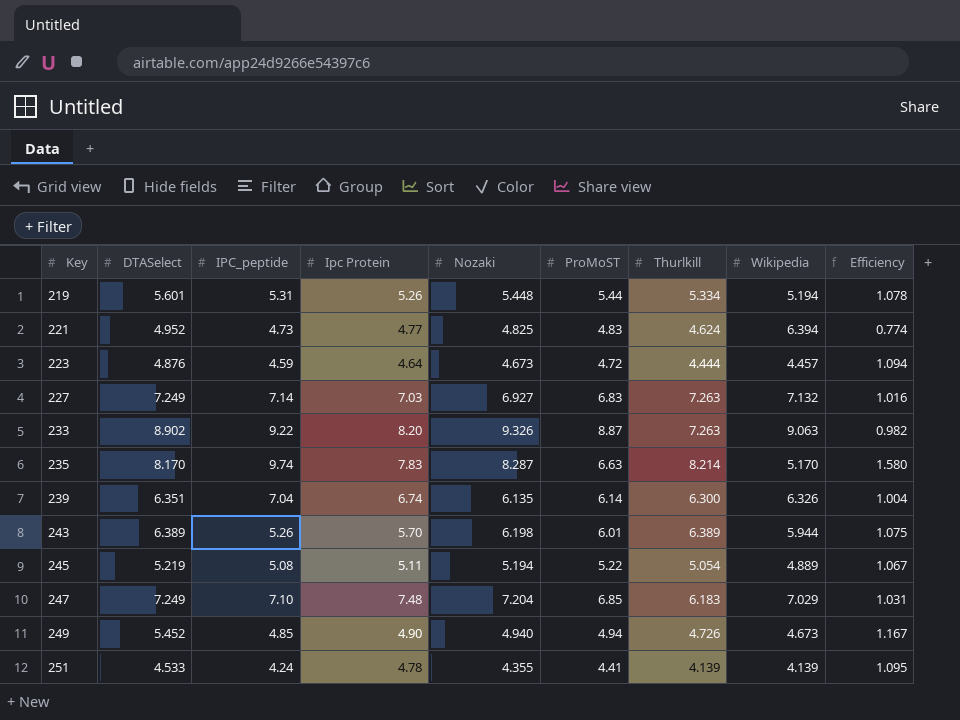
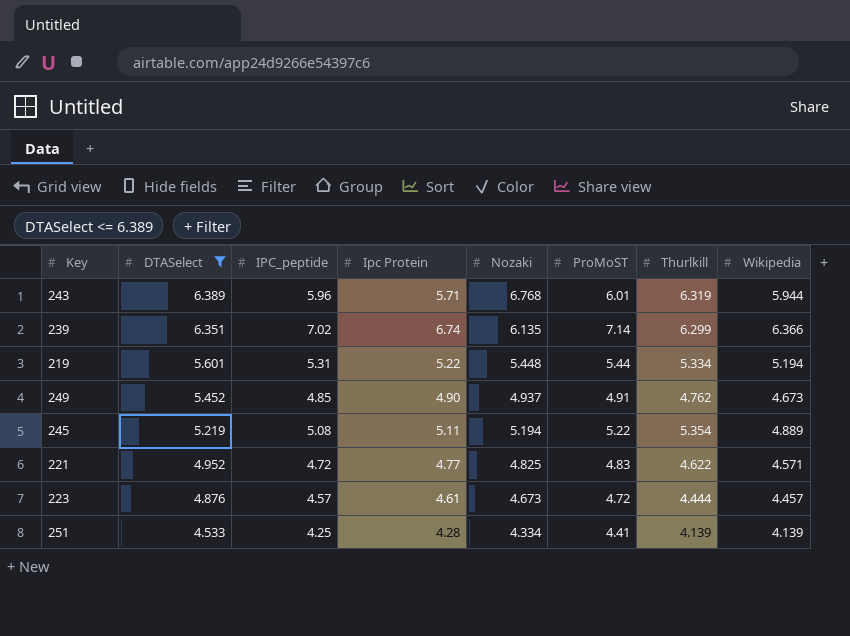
filter: none -> DTASelect <= 6.389
row order: Key ascending -> DTASelect descending
column Efficiency | formula: [DTASelect] / [Wikipedia] -> none
243 | IPC_peptide: 5.26 -> 5.96
243 | Ipc Protein: 5.70 -> 5.71
243 | Nozaki: 6.198 -> 6.768
243 | Thurlkill: 6.389 -> 6.319
239 | IPC_peptide: 7.04 -> 7.02
239 | ProMoST: 6.14 -> 7.14
239 | Thurlkill: 6.300 -> 6.299
239 | Wikipedia: 6.326 -> 6.366
219 | Ipc Protein: 5.26 -> 5.22
249 | Nozaki: 4.940 -> 4.937
249 | ProMoST: 4.94 -> 4.91
249 | Thurlkill: 4.726 -> 4.762
245 | Thurlkill: 5.054 -> 5.354
221 | IPC_peptide: 4.73 -> 4.72
221 | Thurlkill: 4.624 -> 4.622
221 | Wikipedia: 6.394 -> 4.571
223 | IPC_peptide: 4.59 -> 4.57
223 | Ipc Protein: 4.64 -> 4.61
251 | IPC_peptide: 4.24 -> 4.25
251 | Ipc Protein: 4.78 -> 4.28
251 | Nozaki: 4.355 -> 4.334

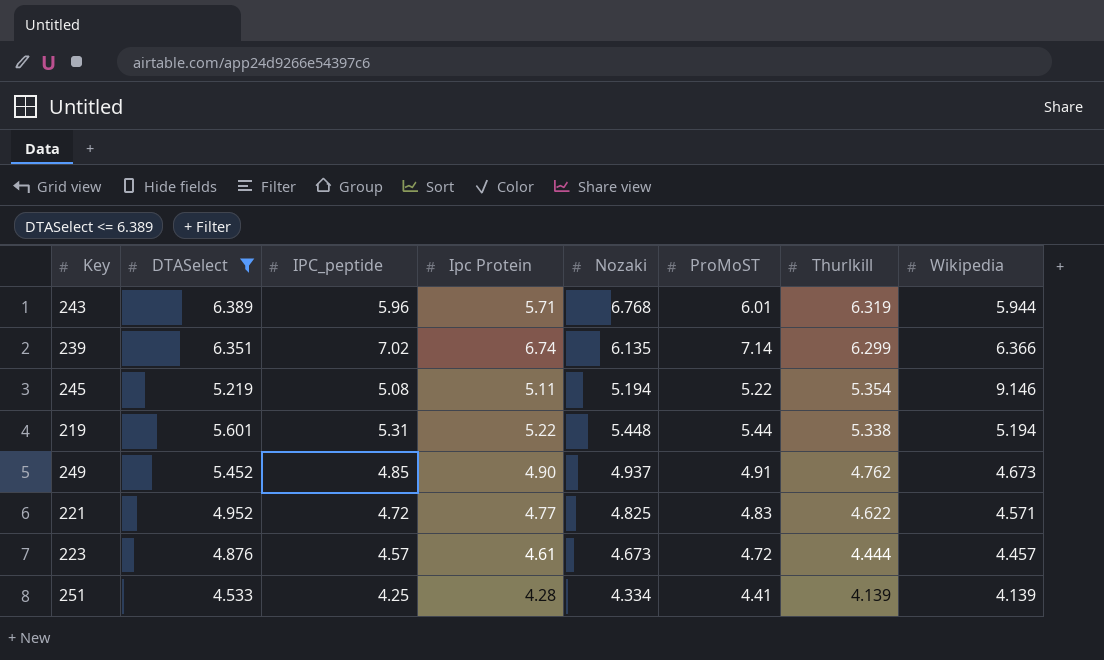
row order: DTASelect descending -> Thurlkill descending
245 | Wikipedia: 4.889 -> 9.146
219 | Thurlkill: 5.334 -> 5.338

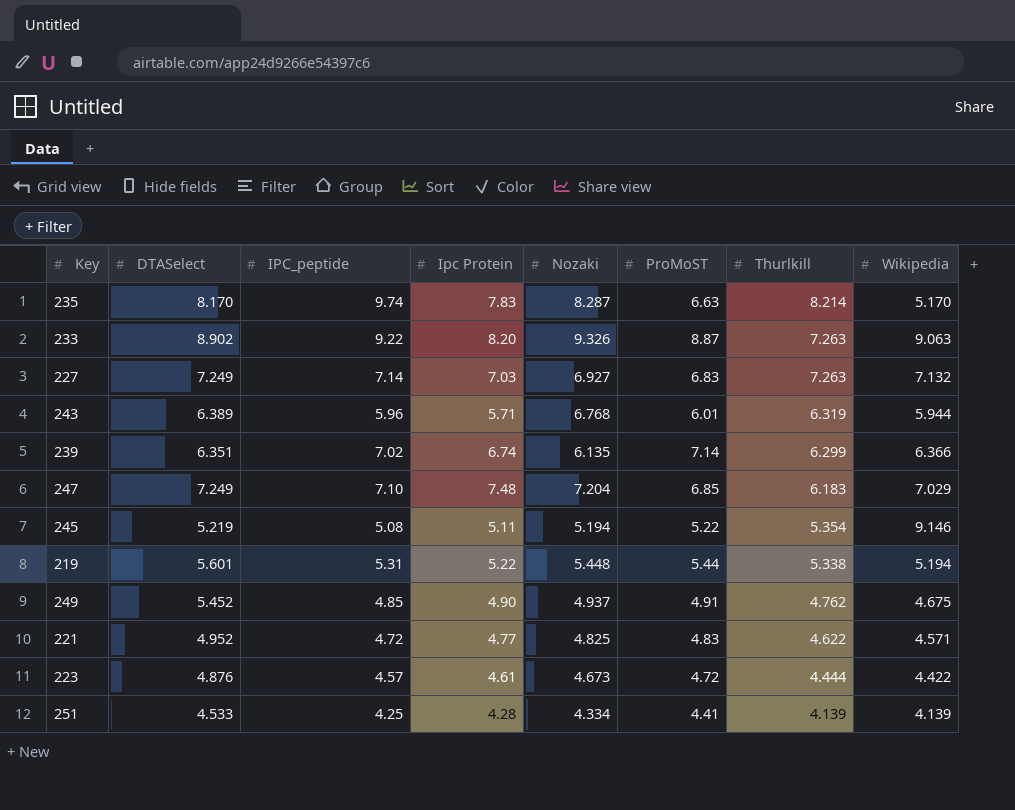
filter: DTASelect <= 6.389 -> none
249 | Wikipedia: 4.673 -> 4.675
223 | Wikipedia: 4.457 -> 4.422

